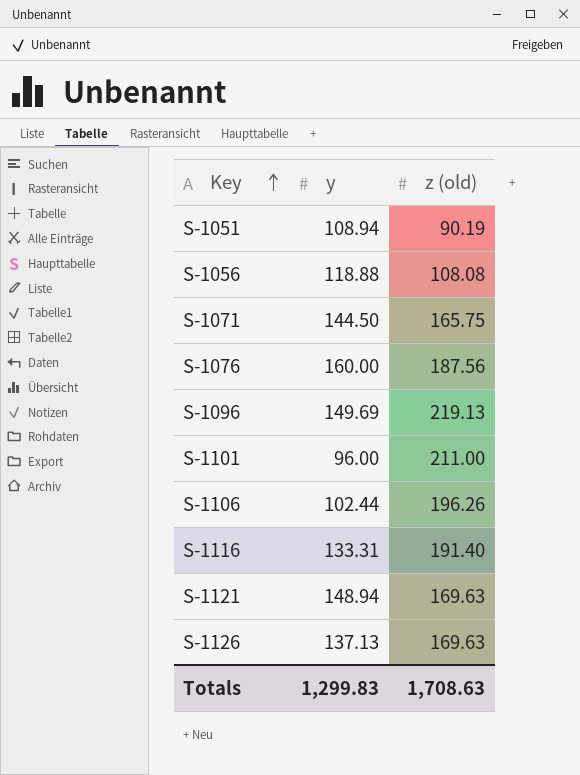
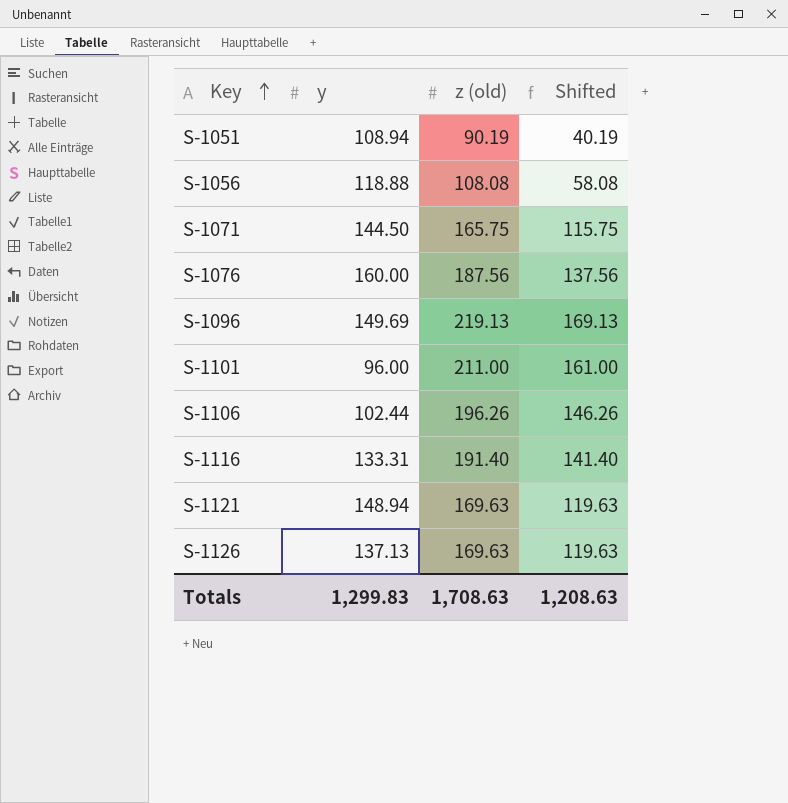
column Shifted | formula: none -> [z (old)] - 50

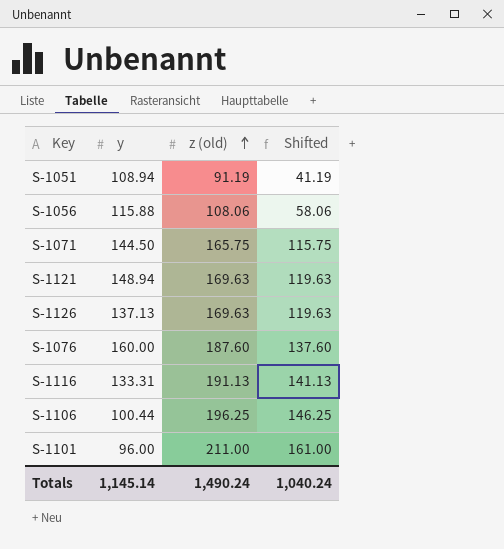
row order: Key ascending -> z (old) ascending
row S-1096: 149.69 | 219.13 | 169.13 -> none
S-1051 | z (old): 90.19 -> 91.19
S-1051 | Shifted: 40.19 -> 41.19
S-1056 | y: 118.88 -> 115.88
S-1056 | z (old): 108.08 -> 108.06
S-1056 | Shifted: 58.08 -> 58.06
S-1076 | z (old): 187.56 -> 187.60
S-1076 | Shifted: 137.56 -> 137.60
S-1116 | z (old): 191.40 -> 191.13
S-1116 | Shifted: 141.40 -> 141.13
S-1106 | y: 102.44 -> 100.44
S-1106 | z (old): 196.26 -> 196.25
S-1106 | Shifted: 146.26 -> 146.25
Totals | y: 1,299.83 -> 1,145.14
Totals | z (old): 1,708.63 -> 1,490.24
Totals | Shifted: 1,208.63 -> 1,040.24

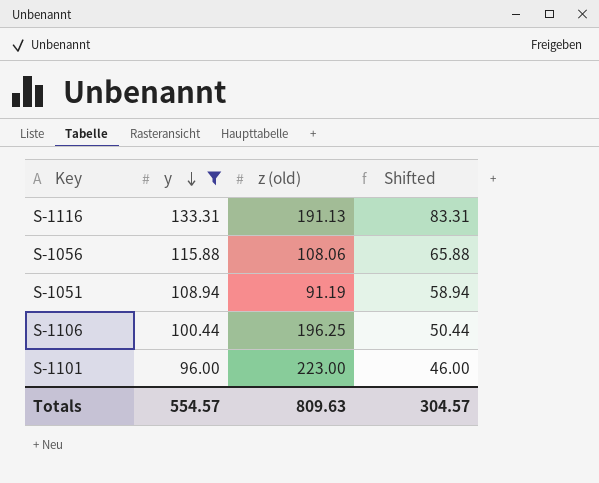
filter: none -> y <= 133.31
row order: z (old) ascending -> y descending
column Shifted | formula: [z (old)] - 50 -> [y] - 50
S-1101 | z (old): 211.00 -> 223.00
Totals | y: 1,145.14 -> 554.57
Totals | z (old): 1,490.24 -> 809.63
Totals | Shifted: 1,040.24 -> 304.57

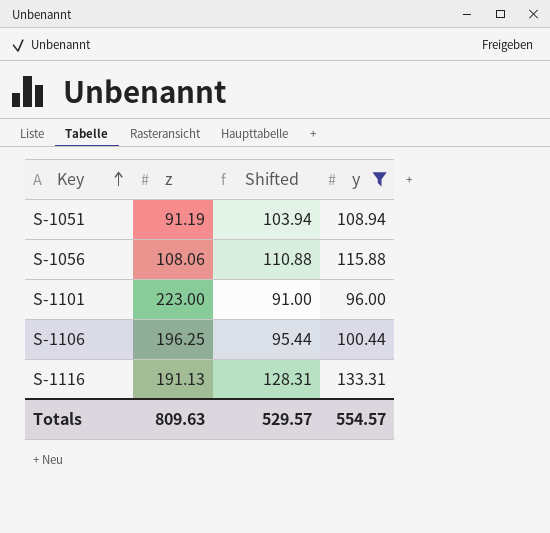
row order: y descending -> Key ascending
column name: z (old) -> z
column Shifted | formula: [y] - 50 -> [y] - 5
column y | position: 2 -> 4
Totals | Shifted: 304.57 -> 529.57

